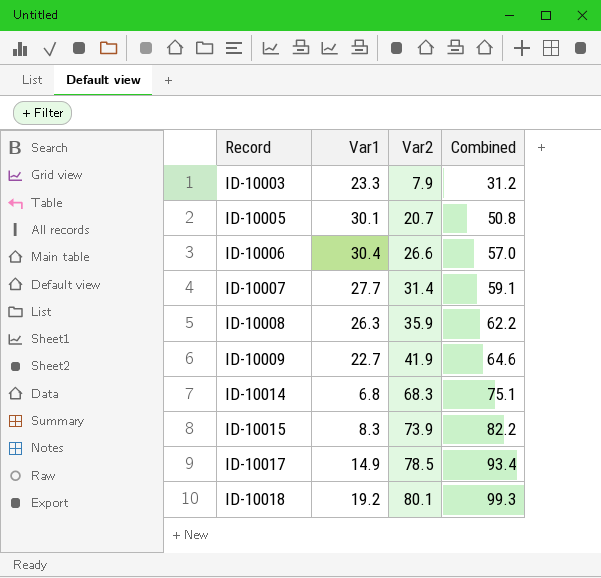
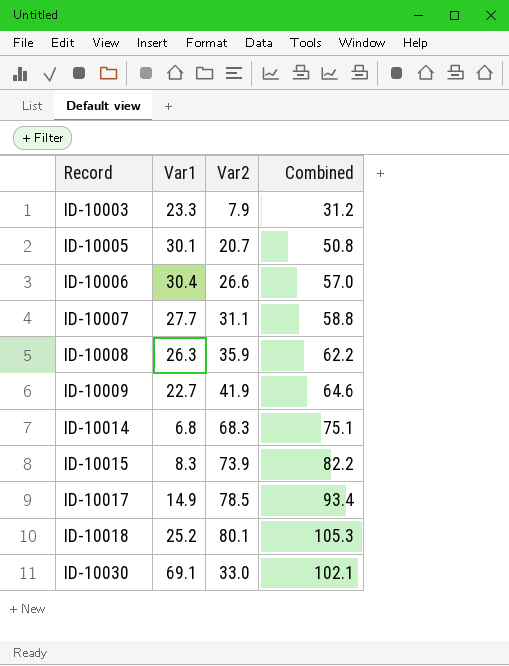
ID-10007 | Var2: 31.4 -> 31.1
ID-10007 | Combined: 59.1 -> 58.8
ID-10018 | Var1: 19.2 -> 25.2
ID-10018 | Combined: 99.3 -> 105.3
row ID-10030: none -> 69.1 | 33.0 | 102.1

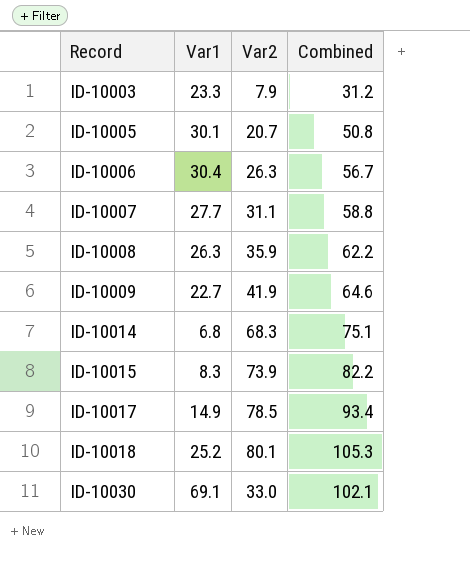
ID-10006 | Var2: 26.6 -> 26.3
ID-10006 | Combined: 57.0 -> 56.7

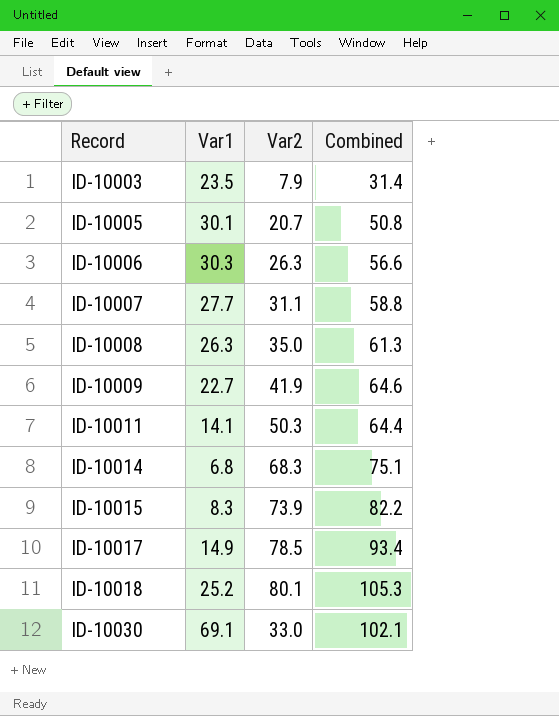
ID-10003 | Var1: 23.3 -> 23.5
ID-10003 | Combined: 31.2 -> 31.4
ID-10006 | Var1: 30.4 -> 30.3
ID-10006 | Combined: 56.7 -> 56.6
ID-10008 | Var2: 35.9 -> 35.0
ID-10008 | Combined: 62.2 -> 61.3
row ID-10011: none -> 14.1 | 50.3 | 64.4

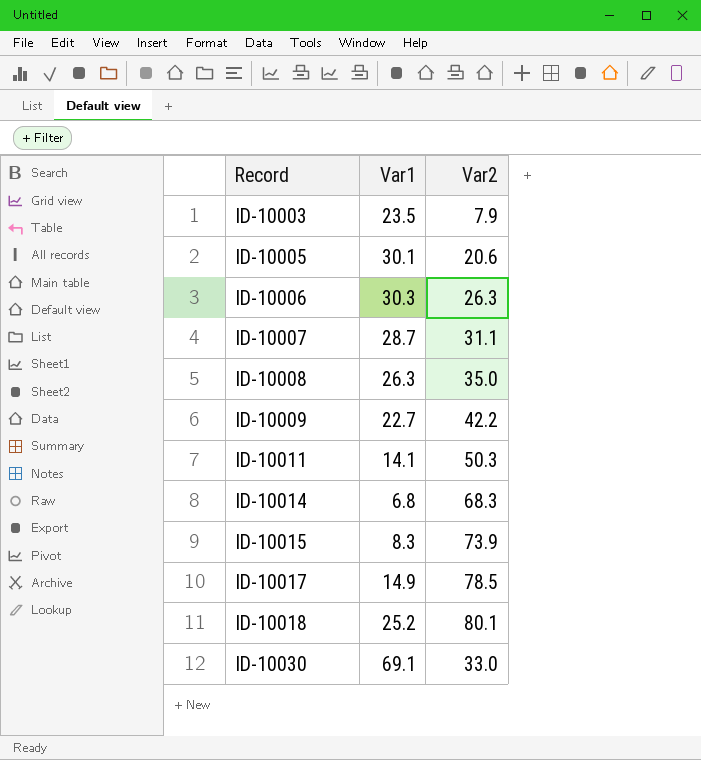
column Combined | formula: [Var1] + [Var2] -> none
ID-10005 | Var2: 20.7 -> 20.6
ID-10007 | Var1: 27.7 -> 28.7
ID-10009 | Var2: 41.9 -> 42.2

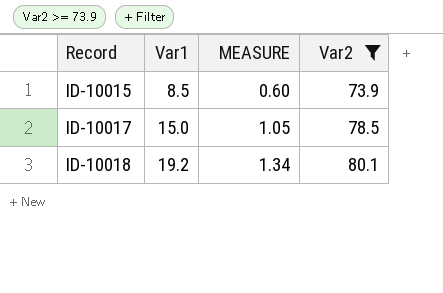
filter: none -> Var2 >= 73.9
column MEASURE | formula: none -> [Var1] * 0.07
ID-10015 | Var1: 8.3 -> 8.5
ID-10017 | Var1: 14.9 -> 15.0
ID-10018 | Var1: 25.2 -> 19.2

